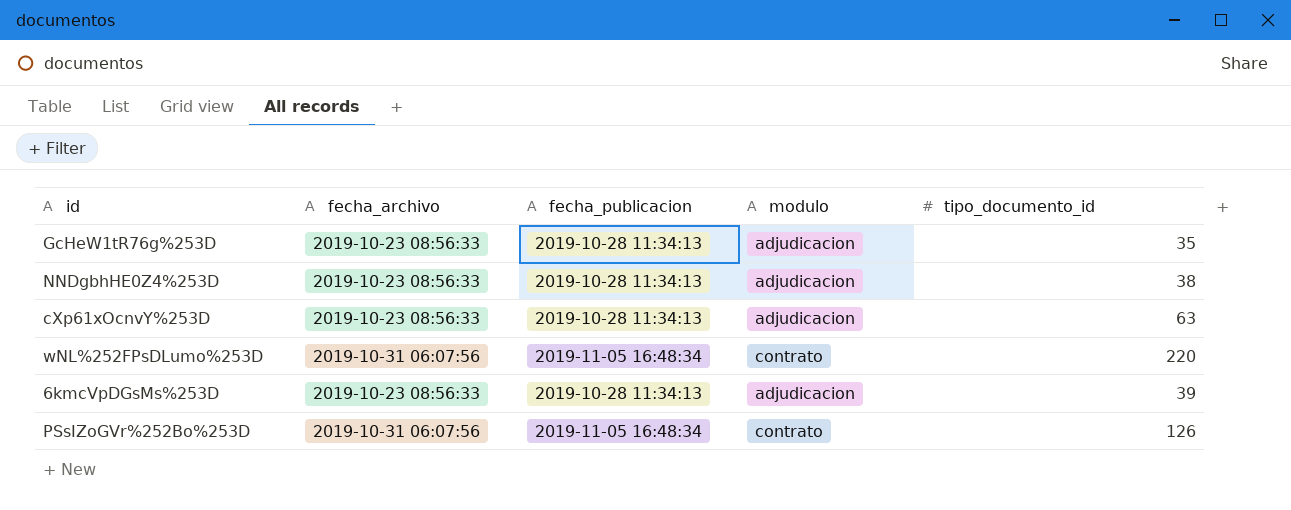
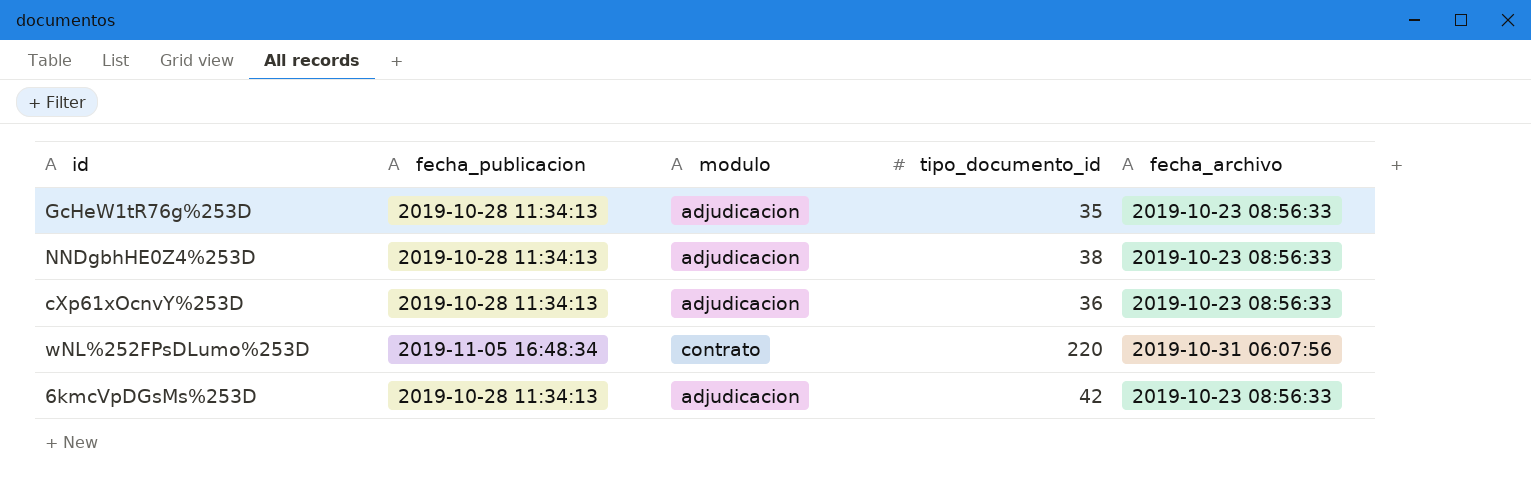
column fecha_archivo | position: 2 -> 5
row PSsIZoGVr%252Bo%253D: 2019-10-31 06:07:56 | 2019-11-05 16:48:34 | contrato | 126 -> none
cXp61xOcnvY%253D | tipo_documento_id: 63 -> 36
6kmcVpDGsMs%253D | tipo_documento_id: 39 -> 42

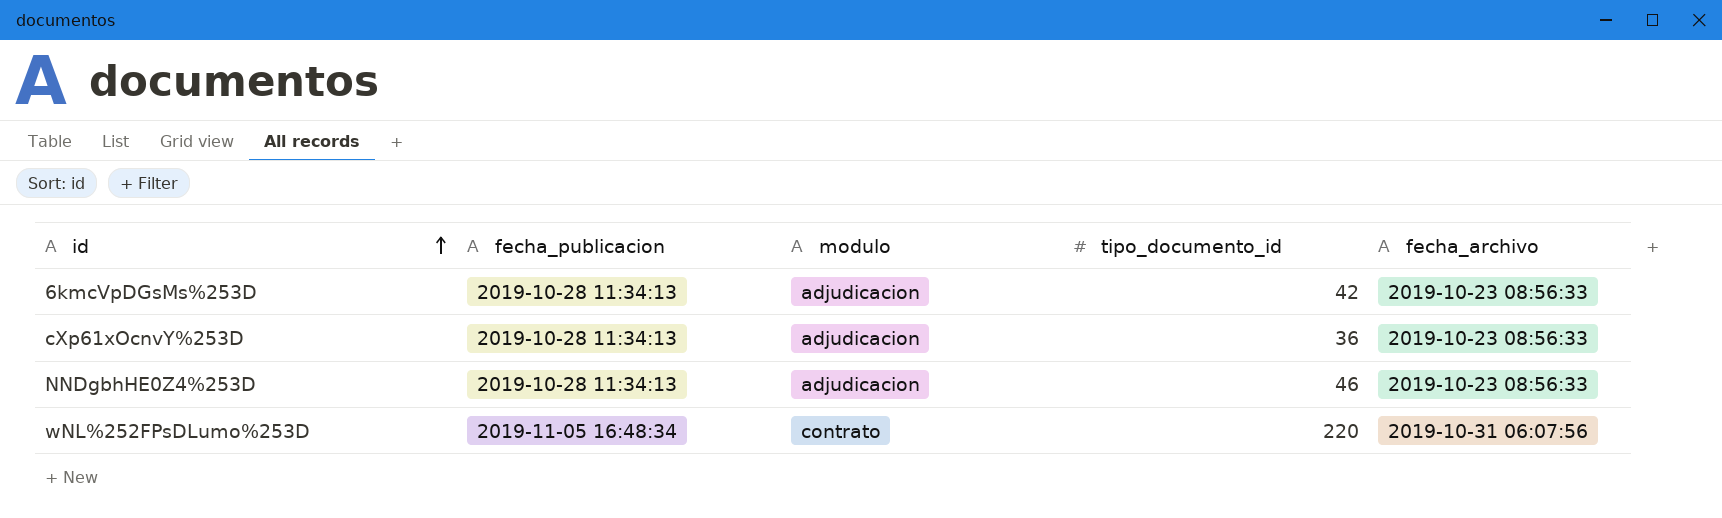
row order: none -> id ascending
row GcHeW1tR76g%253D: 2019-10-28 11:34:13 | adjudicacion | 35 | 2019-10-23 08:56:33 -> none
NNDgbhHE0Z4%253D | tipo_documento_id: 38 -> 46

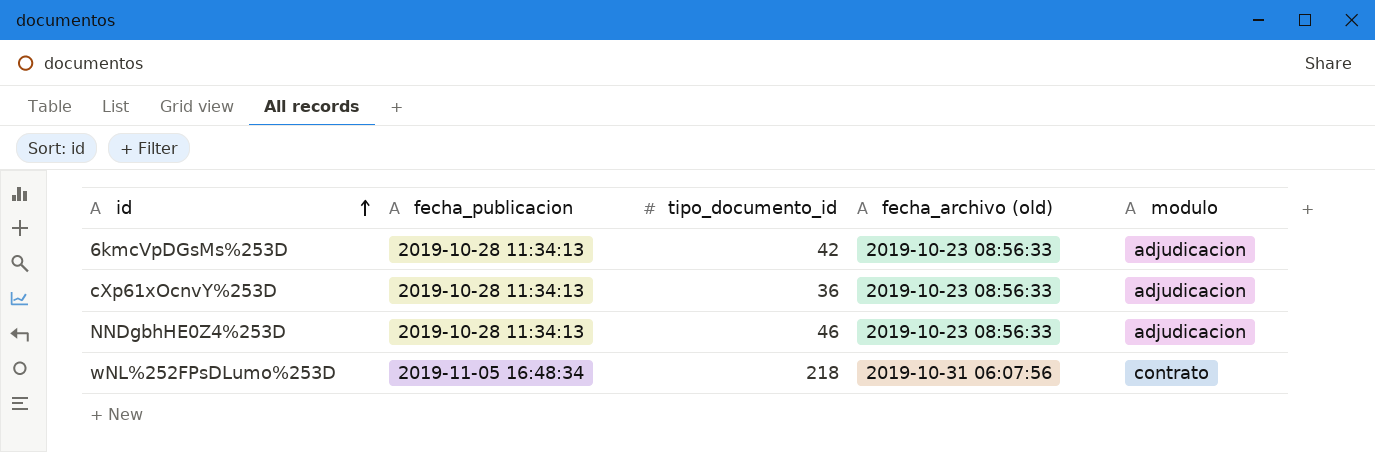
column name: fecha_archivo -> fecha_archivo (old)
column modulo | position: 3 -> 5
wNL%252FPsDLumo%253D | tipo_documento_id: 220 -> 218

